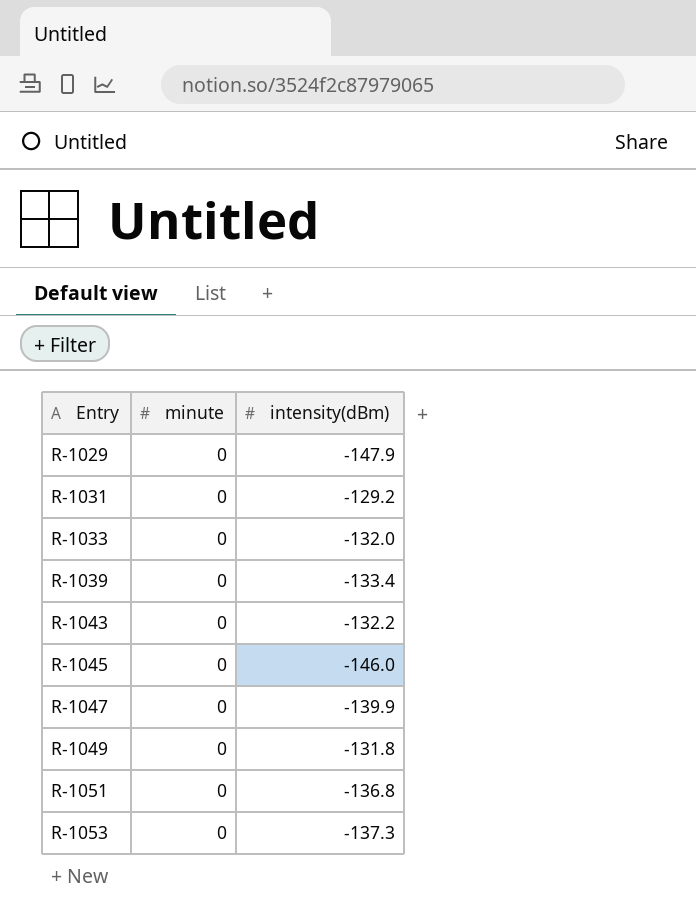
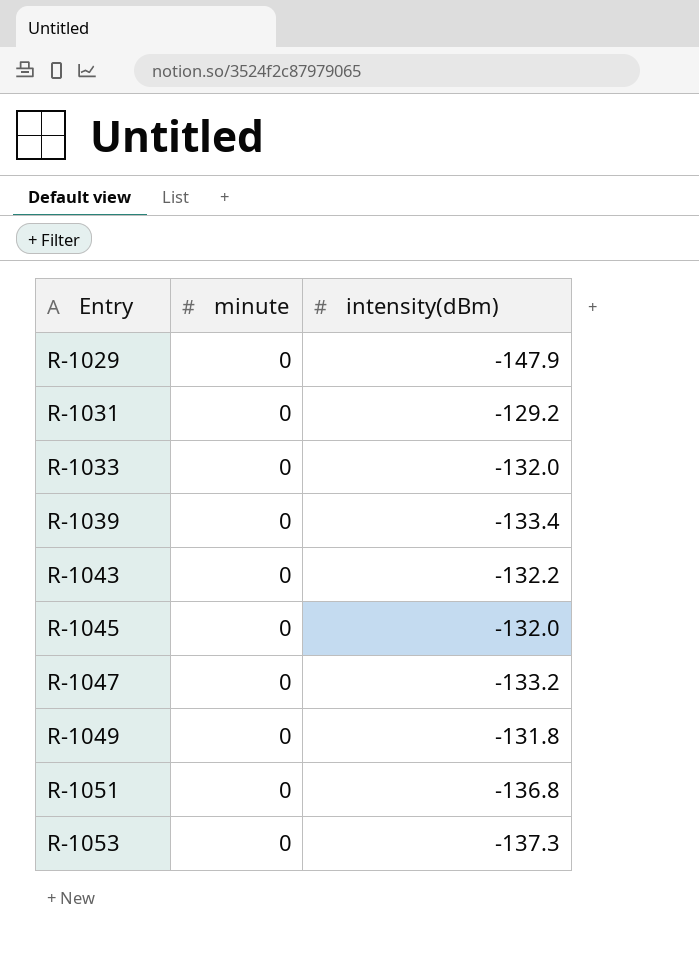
R-1045 | intensity(dBm): -146.0 -> -132.0
R-1047 | intensity(dBm): -139.9 -> -133.2

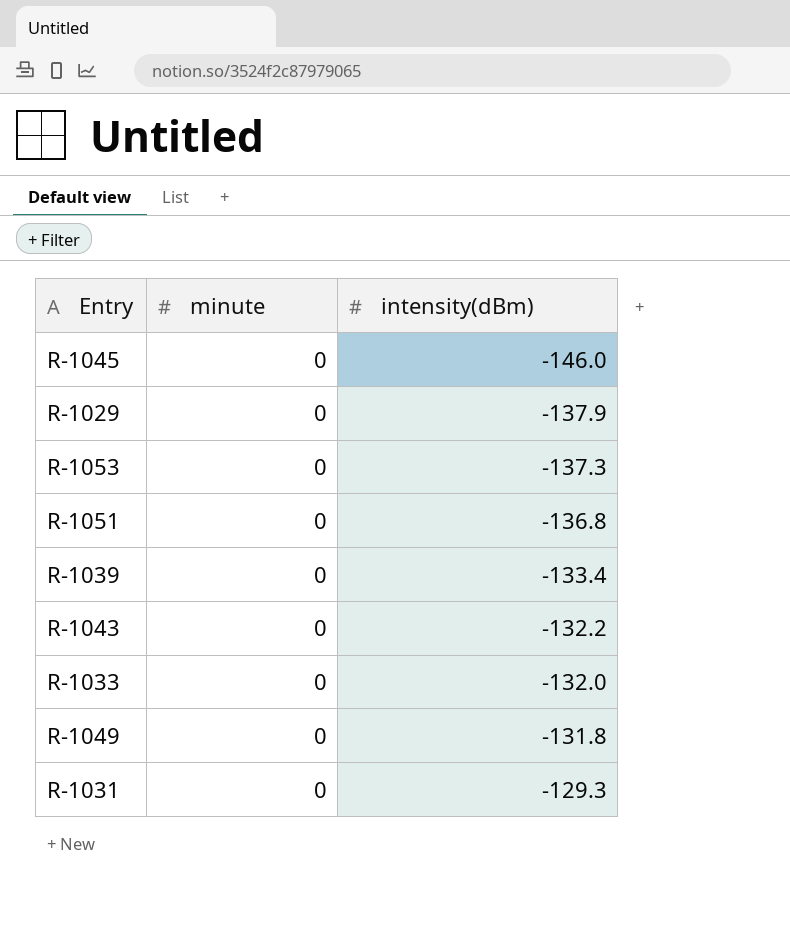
row order: Entry ascending -> intensity(dBm) ascending
row R-1047: 0 | -133.2 -> none
R-1045 | intensity(dBm): -132.0 -> -146.0
R-1029 | intensity(dBm): -147.9 -> -137.9
R-1031 | intensity(dBm): -129.2 -> -129.3

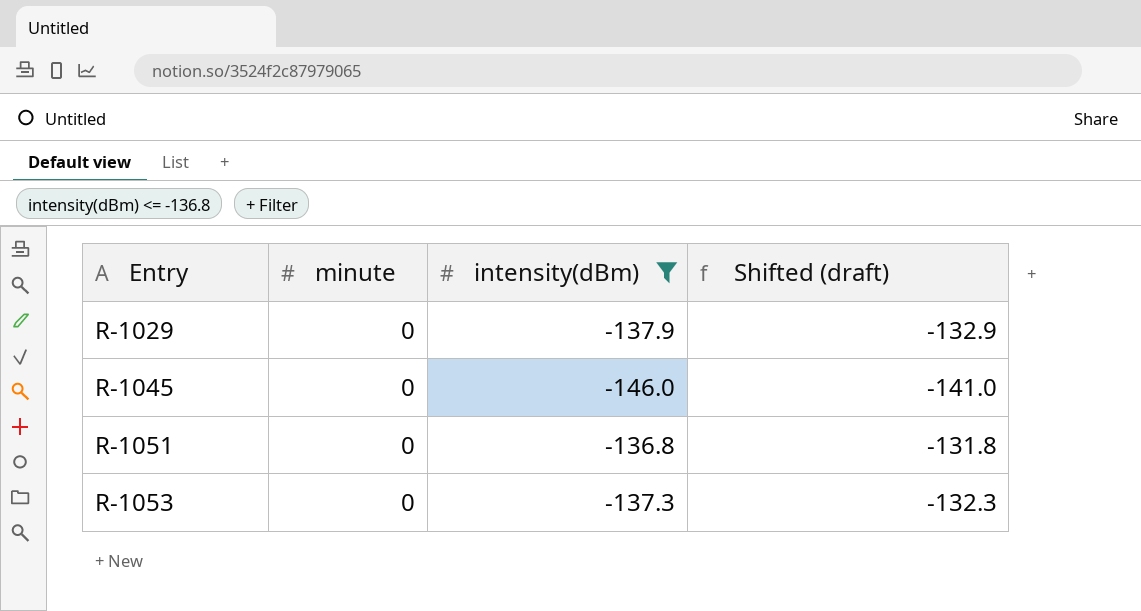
filter: none -> intensity(dBm) <= -136.8
row order: intensity(dBm) ascending -> Entry ascending
column Shifted (draft) | formula: none -> [intensity(dBm)] + 5

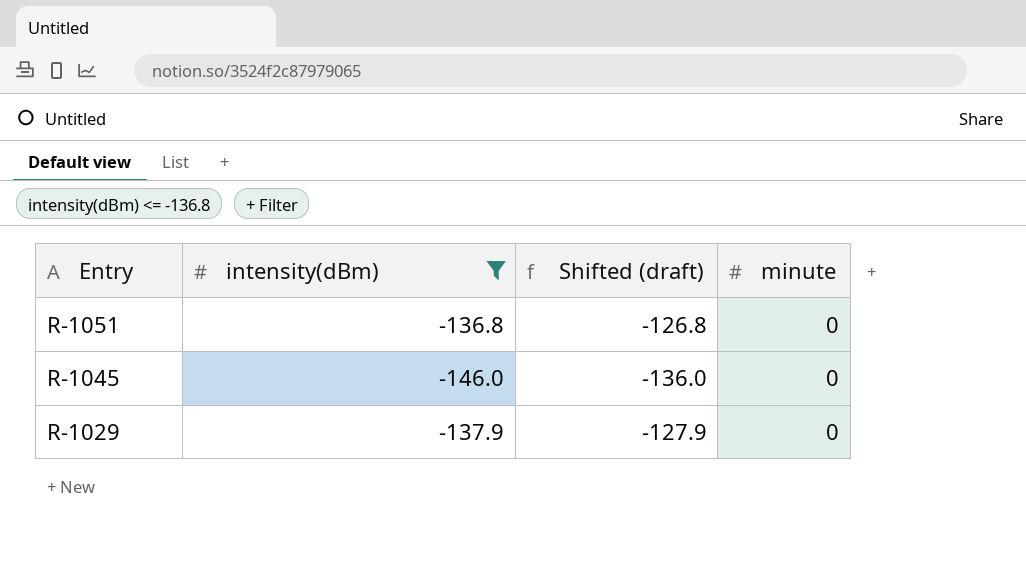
row order: Entry ascending -> Entry descending
column Shifted (draft) | formula: [intensity(dBm)] + 5 -> [intensity(dBm)] + 10
column minute | position: 2 -> 4
row R-1053: 0 | -137.3 | -132.3 -> none

